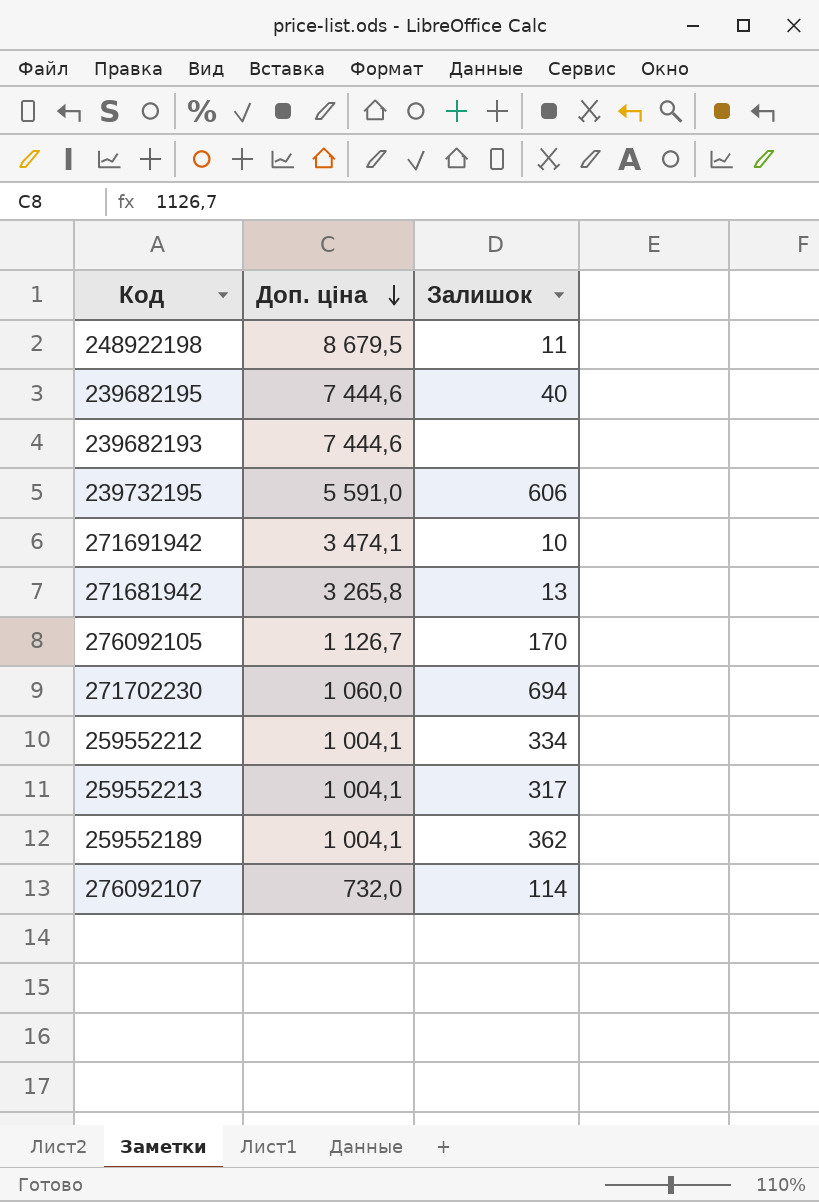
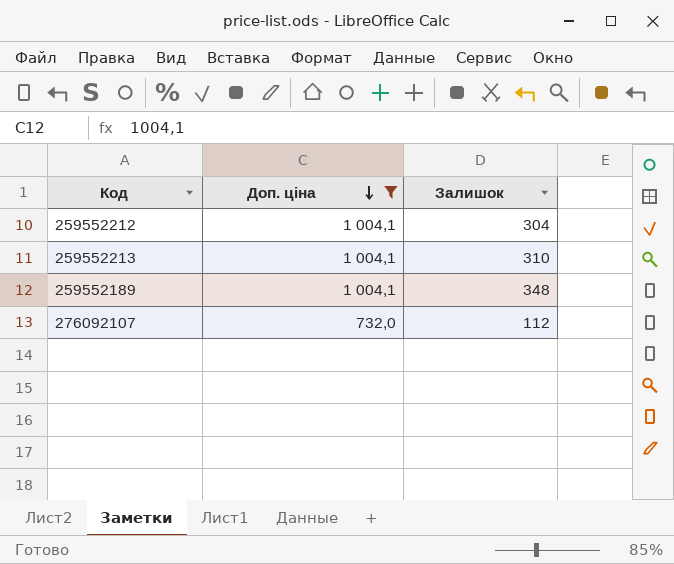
filter: none -> Доп. ціна <= 1 004,1
259552212 | Залишок: 334 -> 304
259552213 | Залишок: 317 -> 310
259552189 | Залишок: 362 -> 348
276092107 | Залишок: 114 -> 112

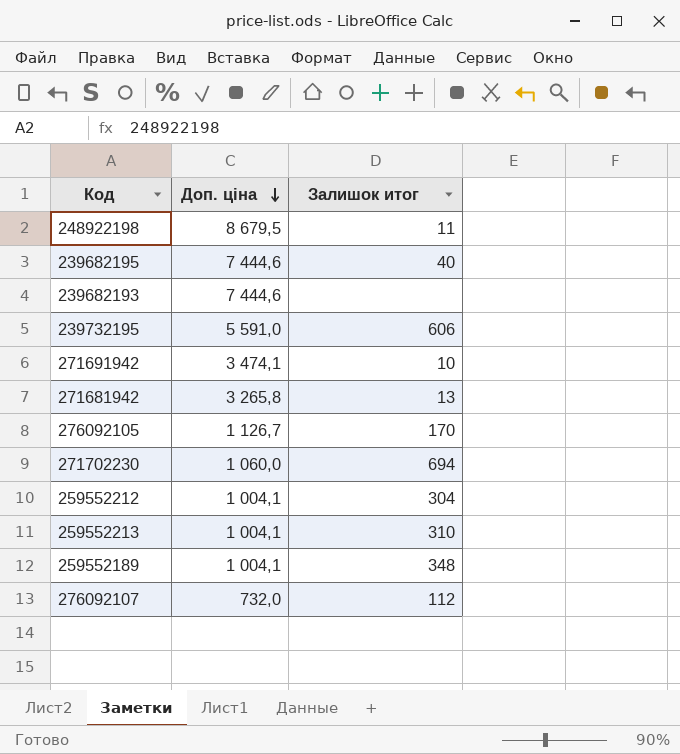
filter: Доп. ціна <= 1 004,1 -> none
column name: Залишок -> Залишок итог

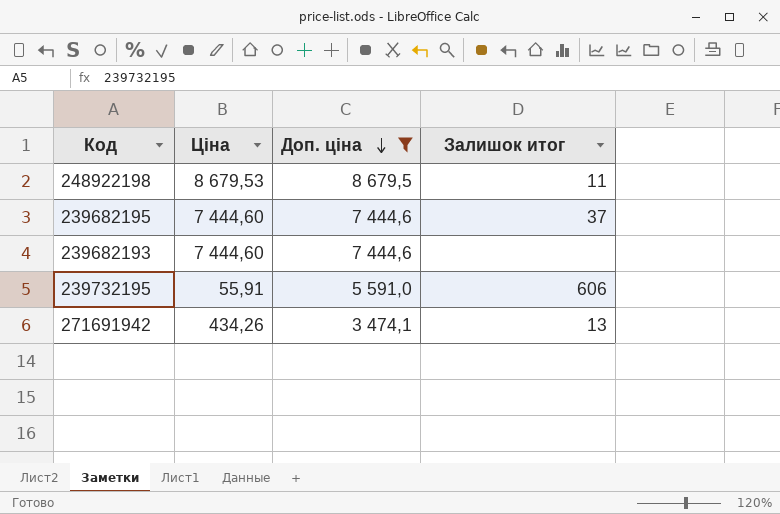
filter: none -> Доп. ціна >= 3 474,1
column Ціна | position: none -> 2
239682195 | Залишок итог: 40 -> 37
271691942 | Залишок итог: 10 -> 13

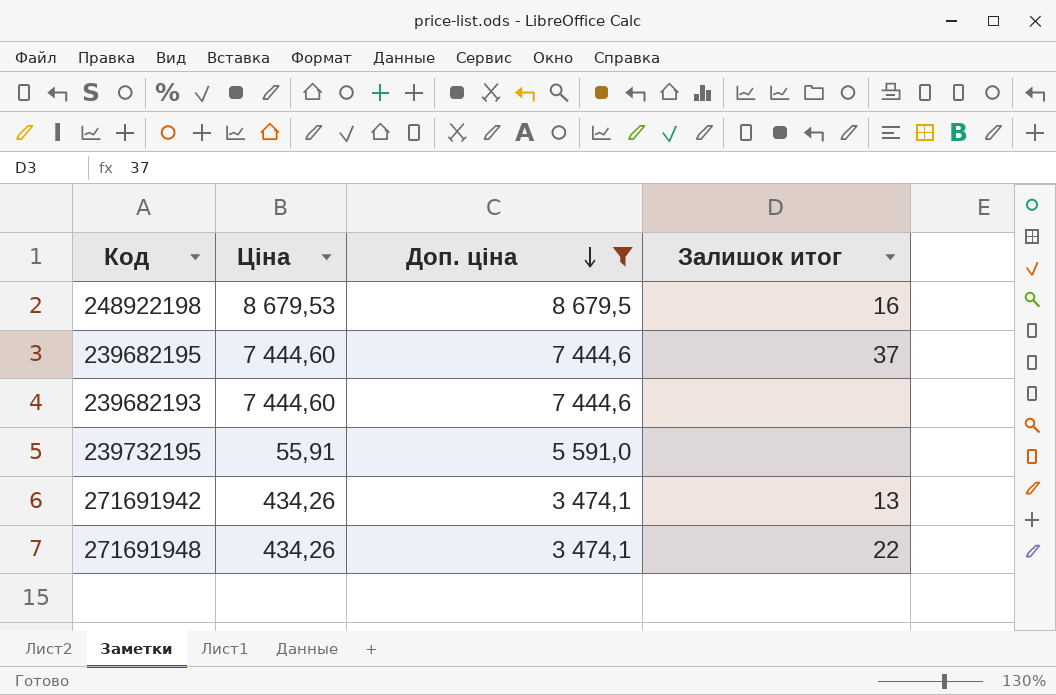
248922198 | Залишок итог: 11 -> 16
239732195 | Залишок итог: 606 -> none
row 271691948: none -> 434,26 | 3 474,1 | 22

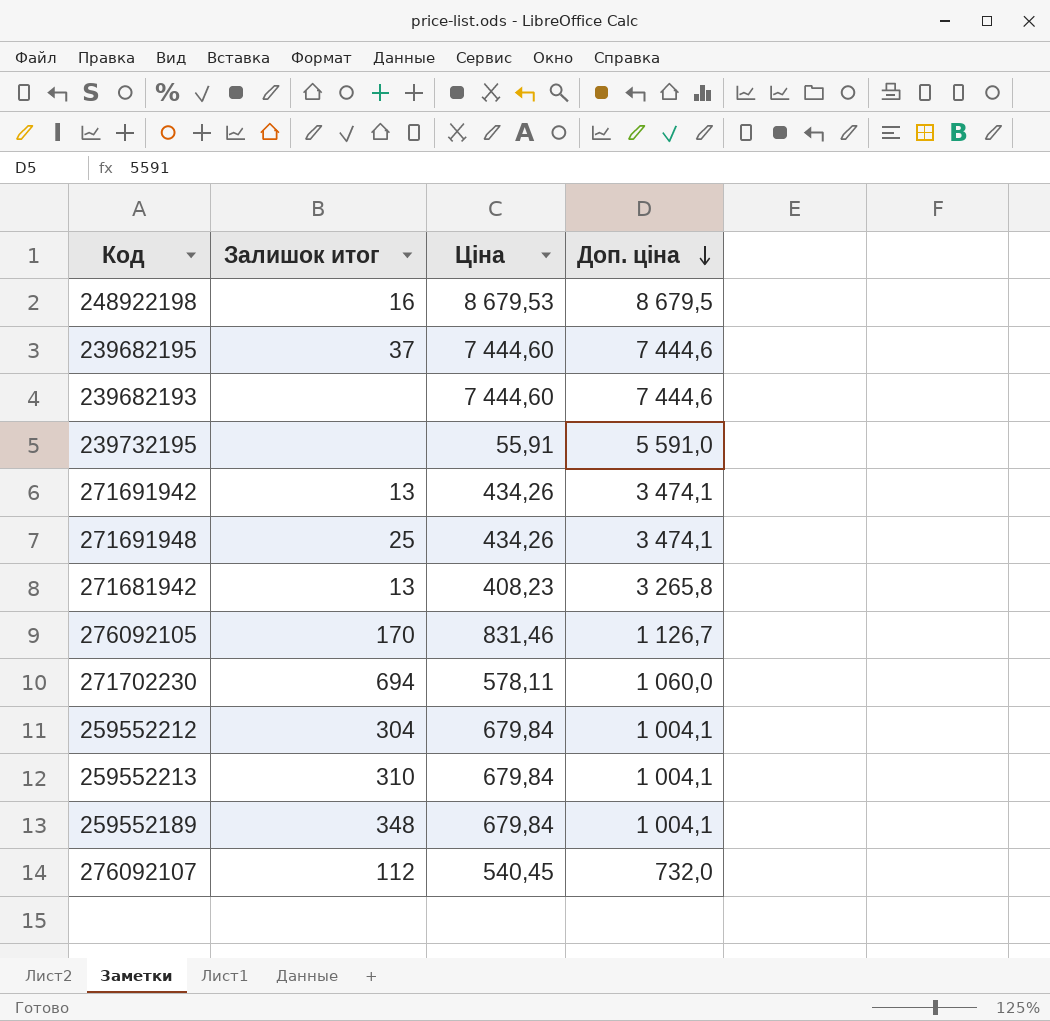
filter: Доп. ціна >= 3 474,1 -> none
column Залишок итог | position: 4 -> 2
271691948 | Залишок итог: 22 -> 25

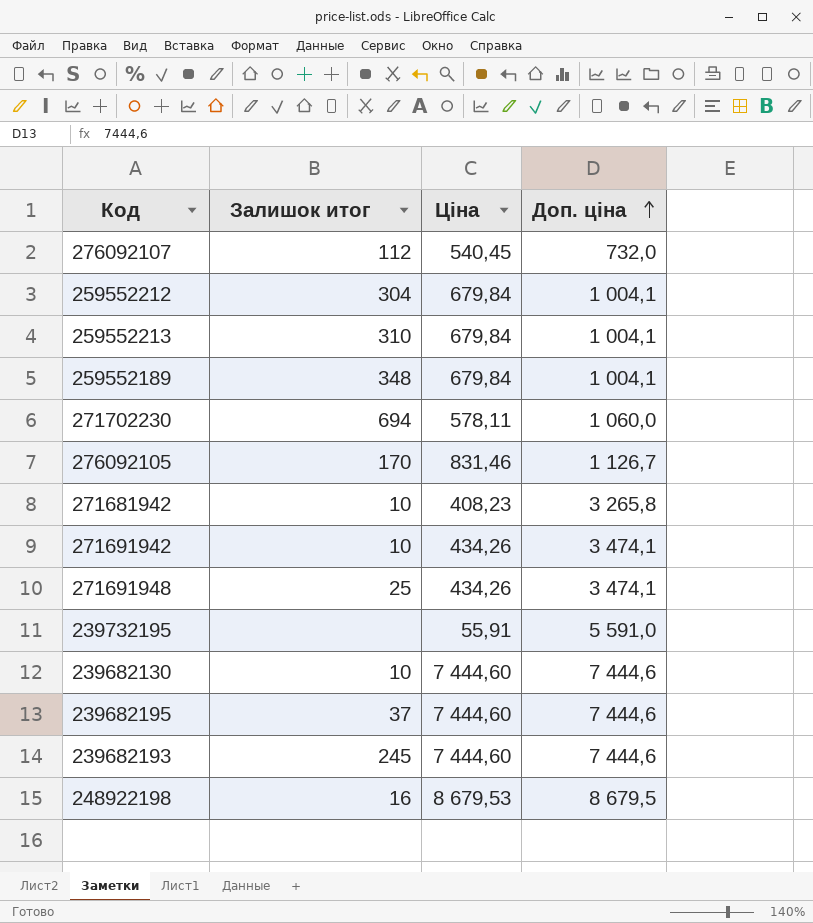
row order: Доп. ціна descending -> Доп. ціна ascending
271681942 | Залишок итог: 13 -> 10
271691942 | Залишок итог: 13 -> 10
row 239682130: none -> 10 | 7 444,60 | 7 444,6
239682193 | Залишок итог: none -> 245

